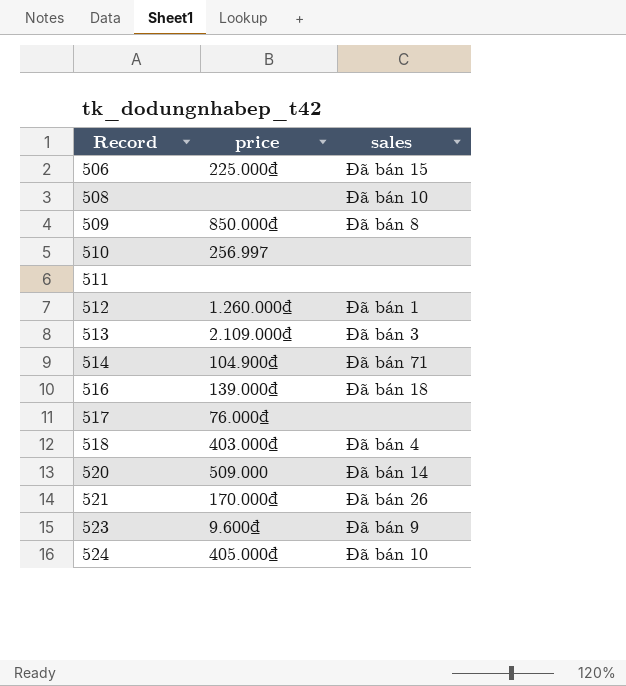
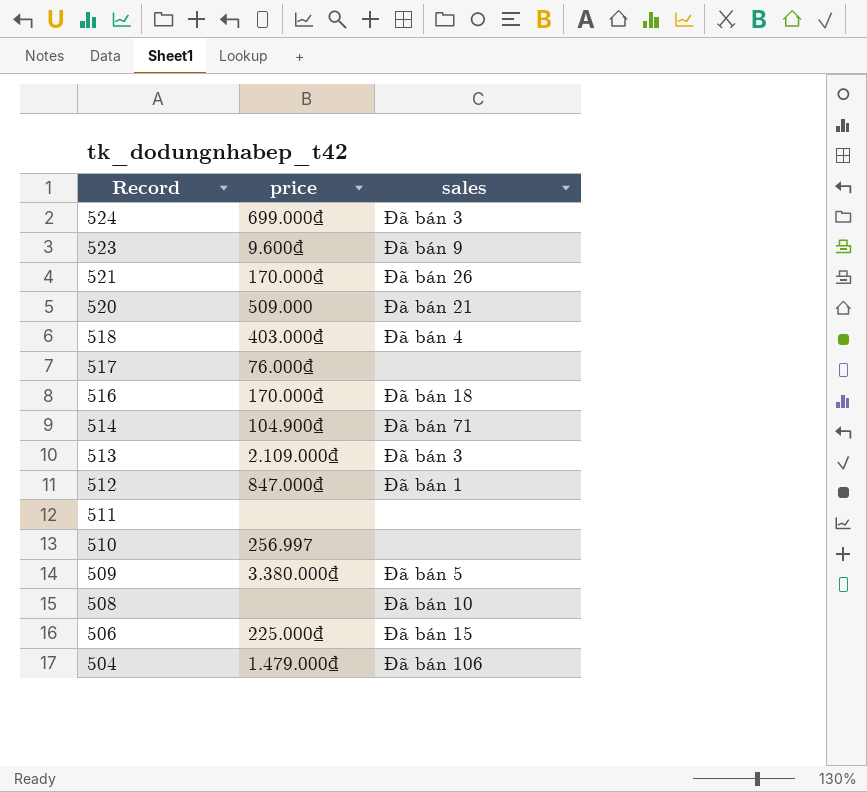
row order: Record ascending -> Record descending
524 | price: 405.000₫ -> 699.000₫
524 | sales: Đã bán 10 -> Đã bán 3
520 | sales: Đã bán 14 -> Đã bán 21
516 | price: 139.000₫ -> 170.000₫
512 | price: 1.260.000₫ -> 847.000₫
509 | price: 850.000₫ -> 3.380.000₫
509 | sales: Đã bán 8 -> Đã bán 5
row 504: none -> 1.479.000₫ | Đã bán 106

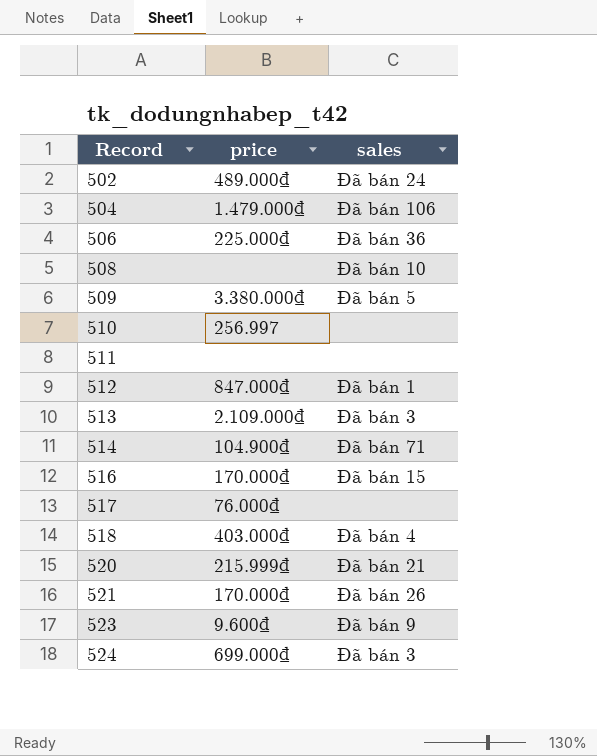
row order: Record descending -> Record ascending
row 502: none -> 489.000₫ | Đã bán 24
506 | sales: Đã bán 15 -> Đã bán 36
516 | sales: Đã bán 18 -> Đã bán 15
520 | price: 509.000 -> 215.999₫

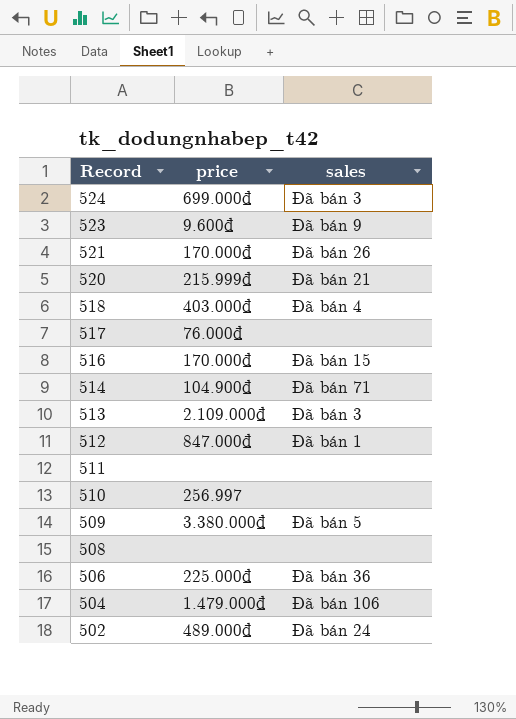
row order: Record ascending -> Record descending
508 | sales: Đã bán 10 -> none

